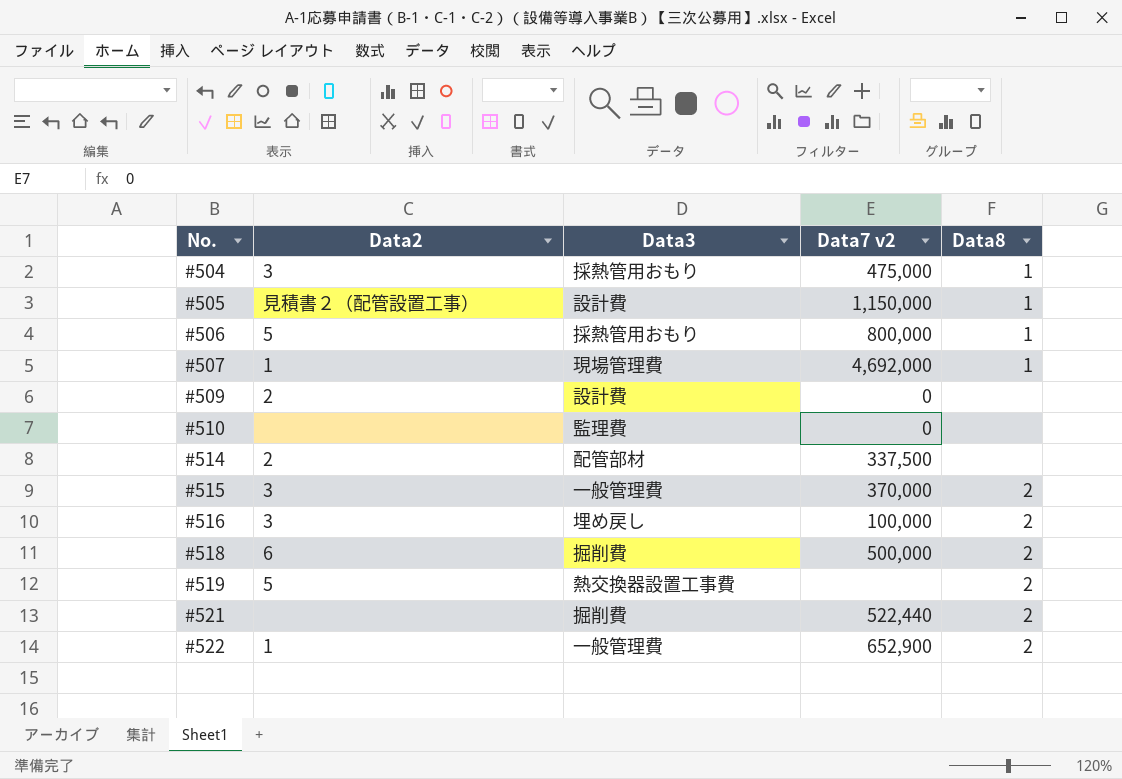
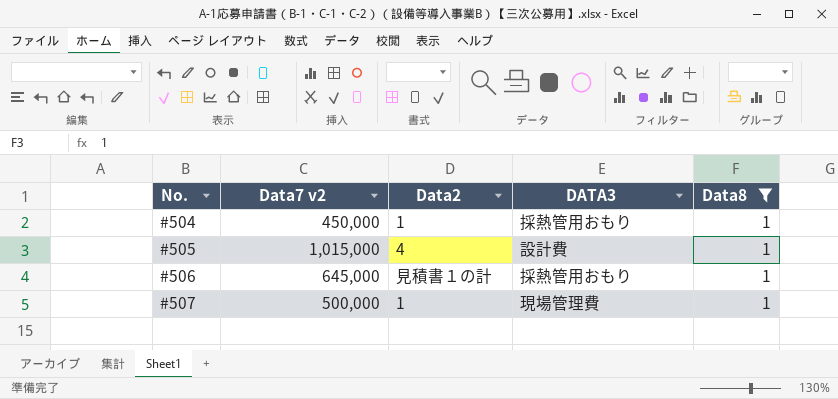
filter: none -> Data8 = 1
column Data7 v2 | position: 4 -> 2
column name: Data3 -> DATA3
#504 | Data7 v2: 475,000 -> 450,000
#504 | Data2: 3 -> 1
#505 | Data7 v2: 1,150,000 -> 1,015,000
#505 | Data2: 見積書２（配管設置工事） -> 4
#506 | Data7 v2: 800,000 -> 645,000
#506 | Data2: 5 -> 見積書１の計
#507 | Data7 v2: 4,692,000 -> 500,000

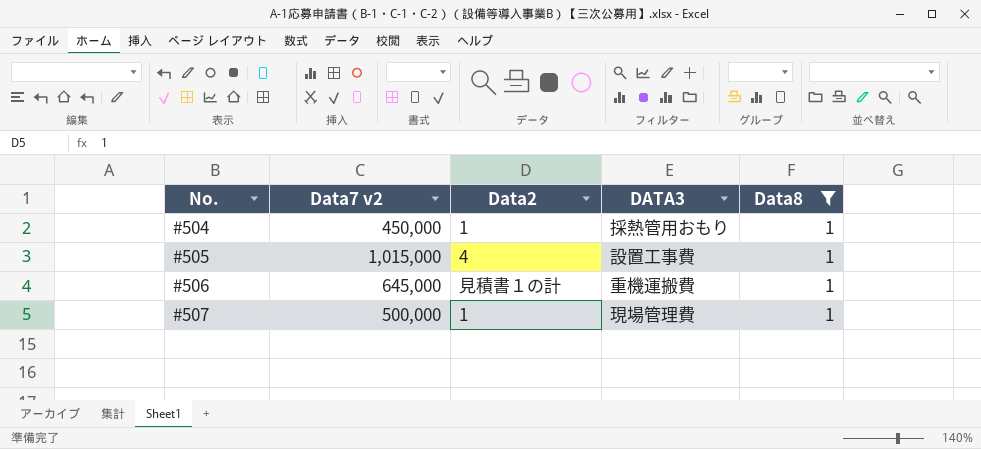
#505 | DATA3: 設計費 -> 設置工事費
#506 | DATA3: 採熱管用おもり -> 重機運搬費

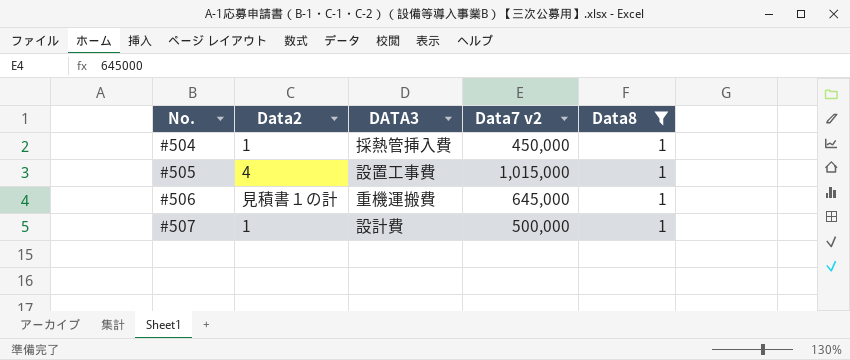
column Data7 v2 | position: 2 -> 4
#504 | DATA3: 採熱管用おもり -> 採熱管挿入費
#507 | DATA3: 現場管理費 -> 設計費

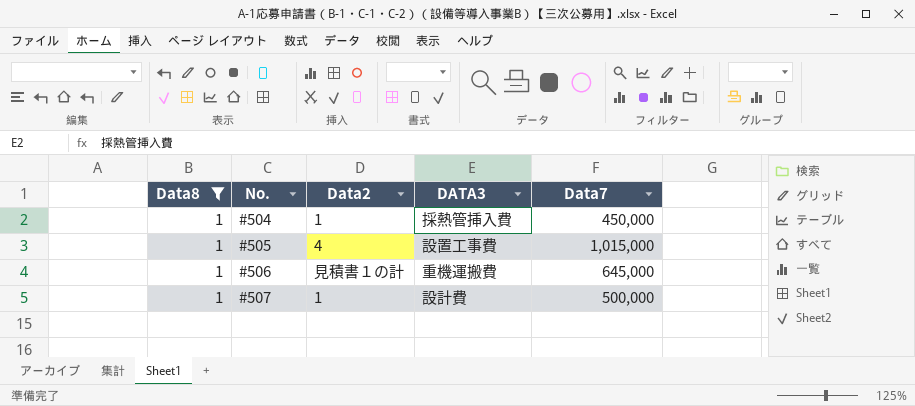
column Data8 | position: 5 -> 1
column name: Data7 v2 -> Data7

